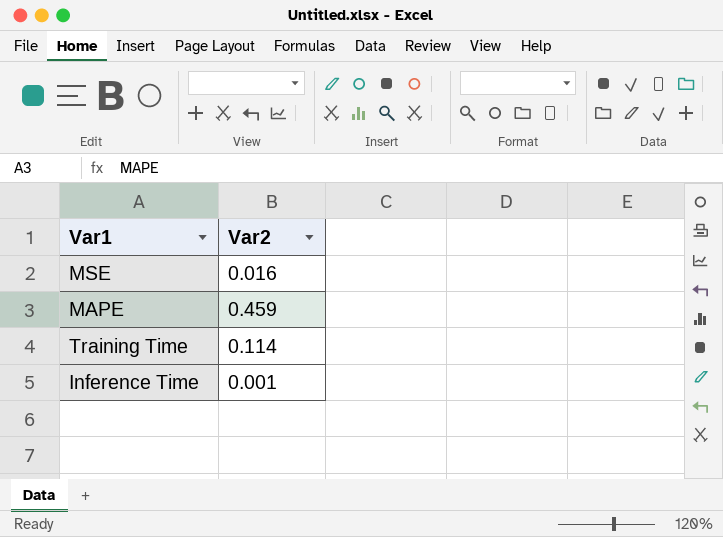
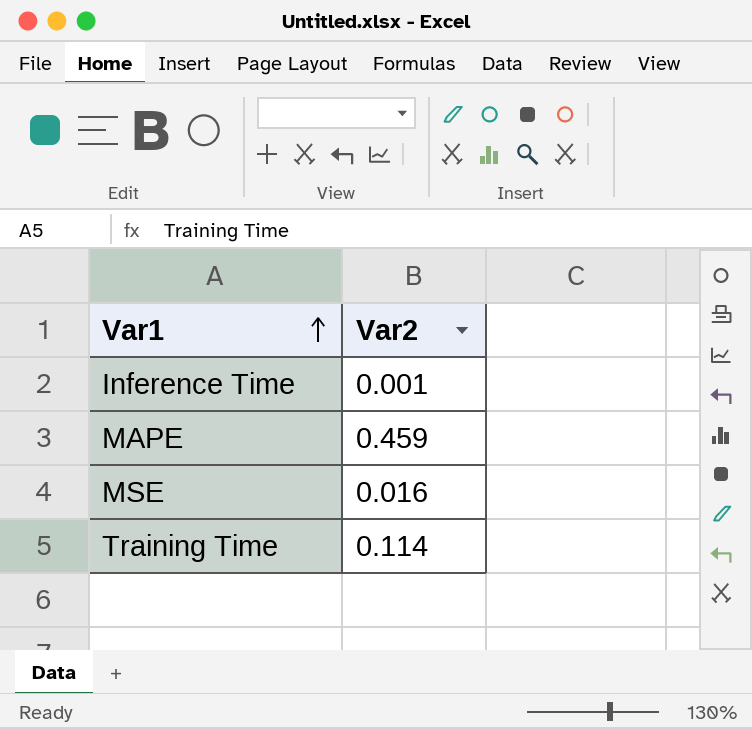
row order: none -> Var1 ascending

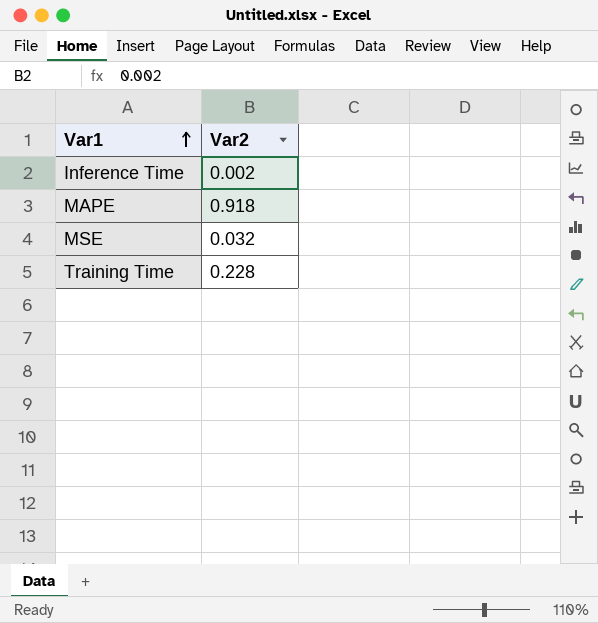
Inference Time | Var2: 0.001 -> 0.002
MAPE | Var2: 0.459 -> 0.918
MSE | Var2: 0.016 -> 0.032
Training Time | Var2: 0.114 -> 0.228

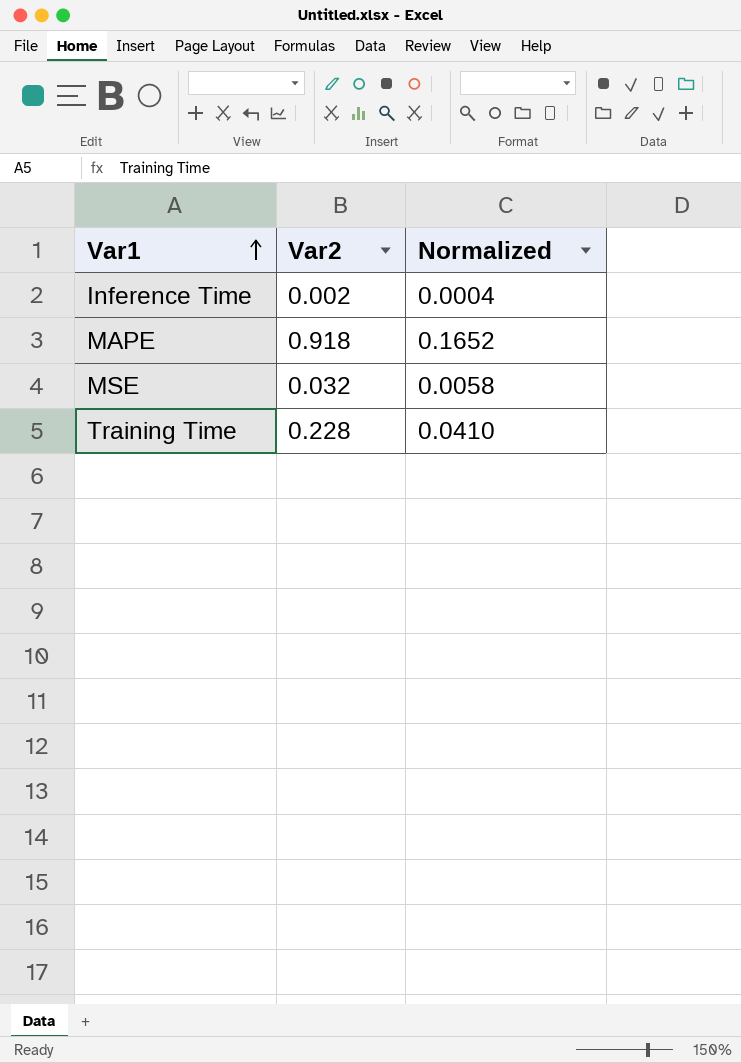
column Normalized | formula: none -> [Var2] * 0.18

